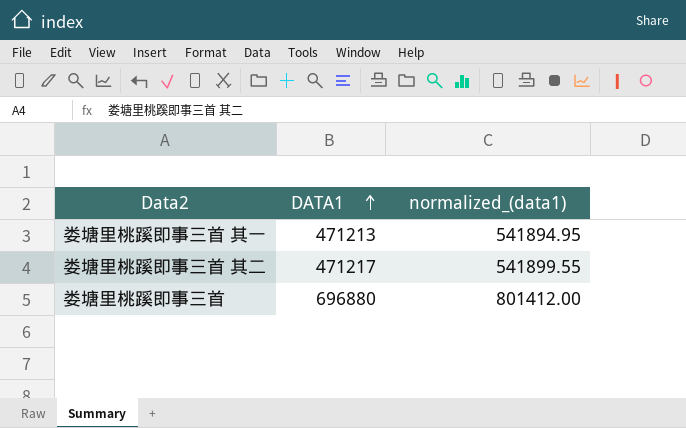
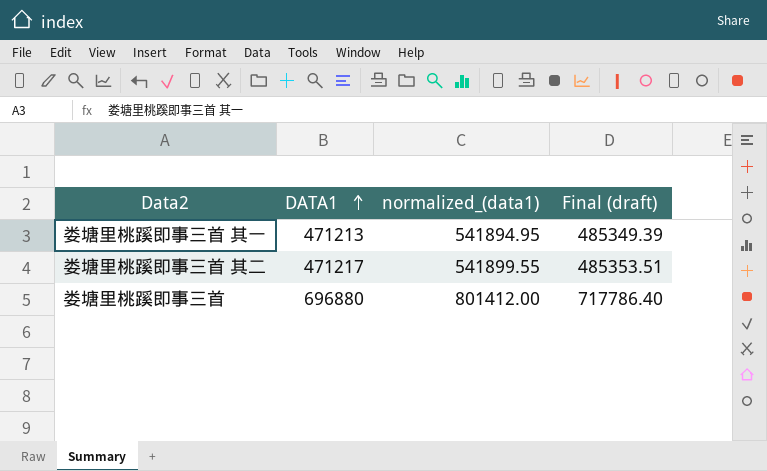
column Final (draft) | formula: none -> [DATA1] * 1.03

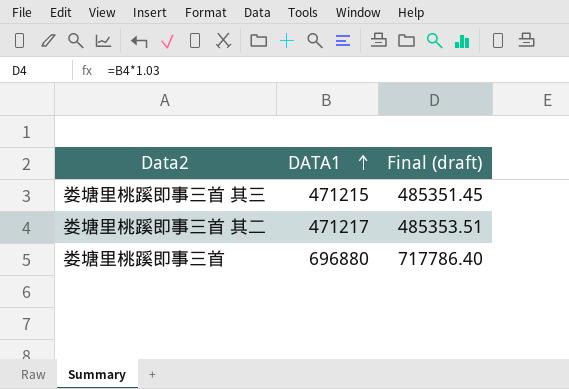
column normalized_(data1) | formula: [DATA1] * 1.15 -> none
row 娄塘里桃蹊即事三首 其一: 471213 | 541894.95 | 485349.39 -> none
row 娄塘里桃蹊即事三首 其三: none -> 471215 | 485351.45

